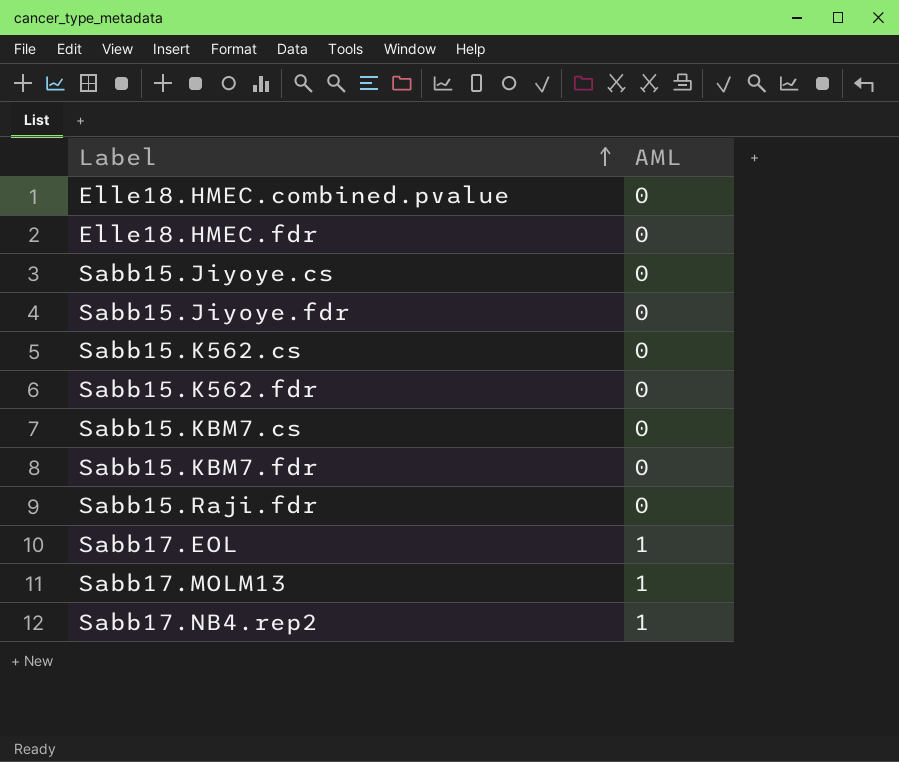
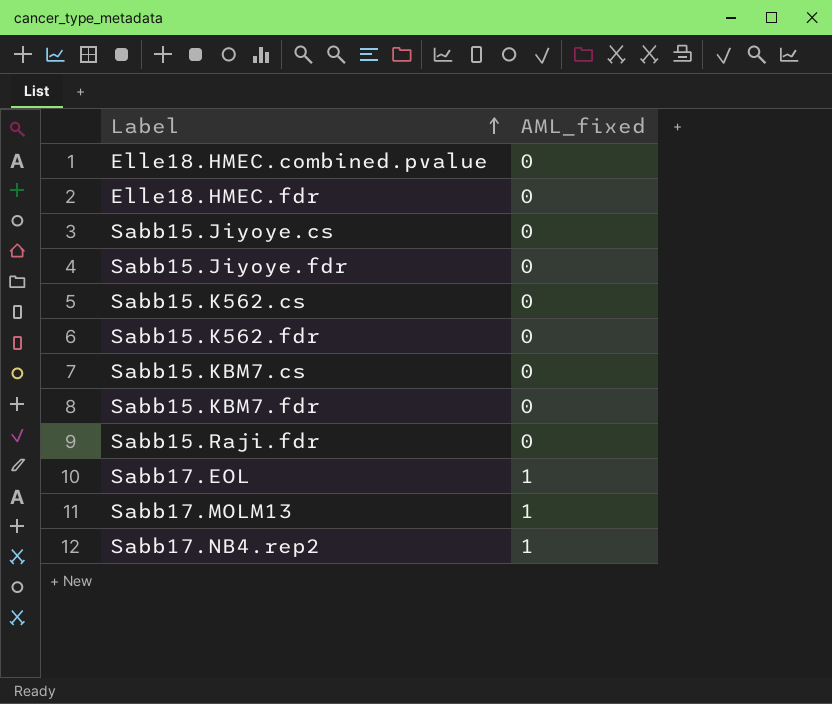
column name: AML -> AML_fixed

